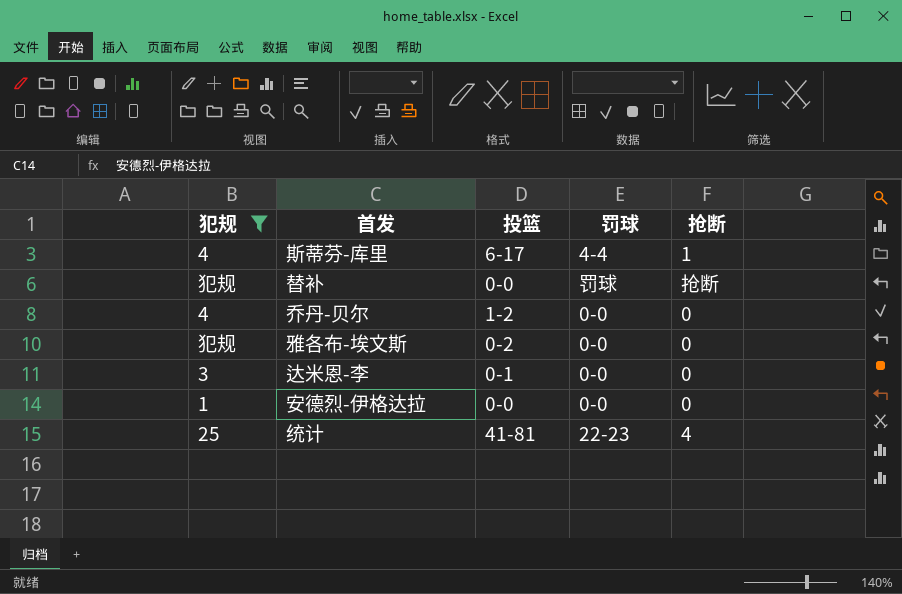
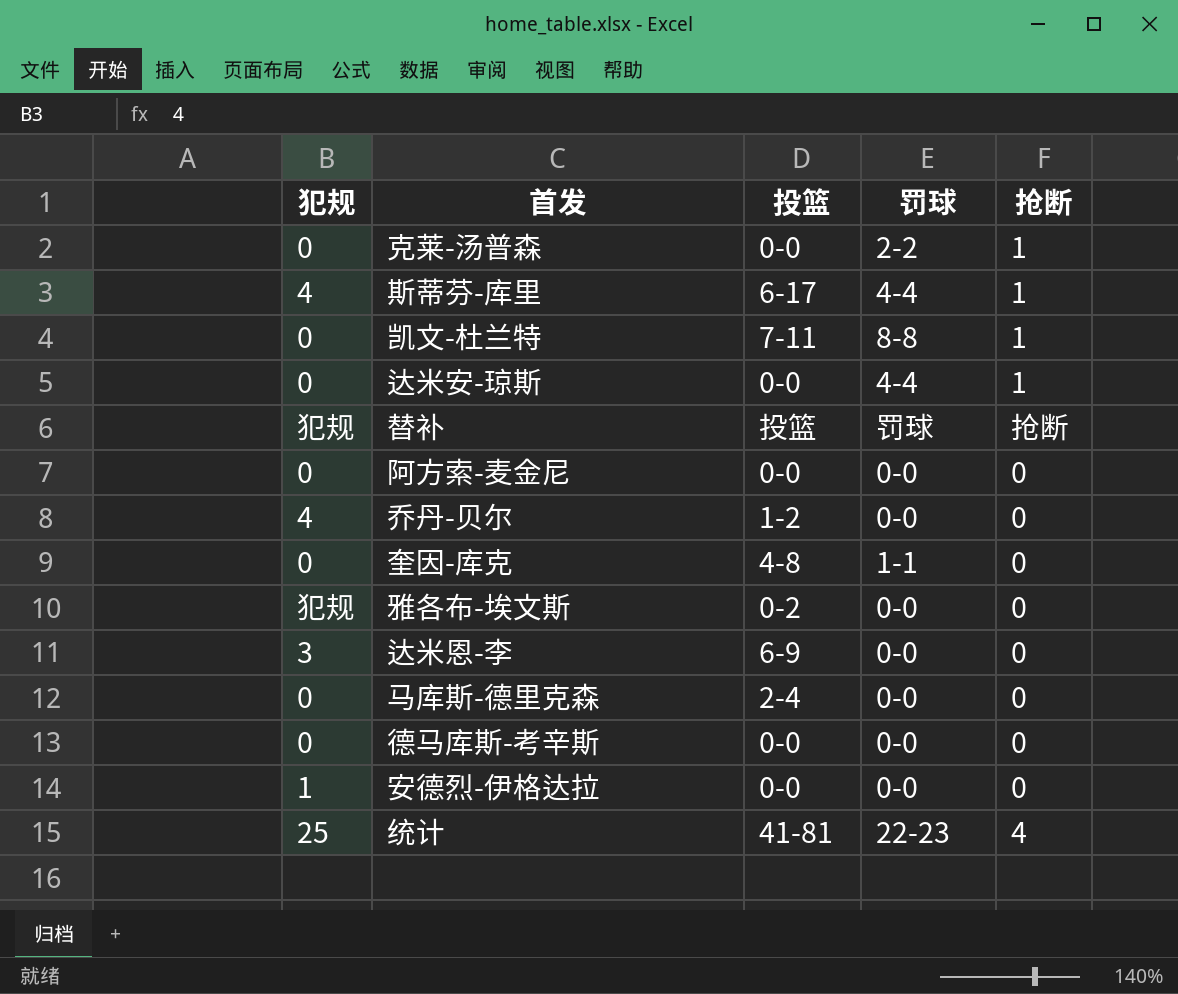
filter: 犯规 != 0 -> none
替补 | 投篮: 0-0 -> 投篮
达米恩-李 | 投篮: 0-1 -> 6-9

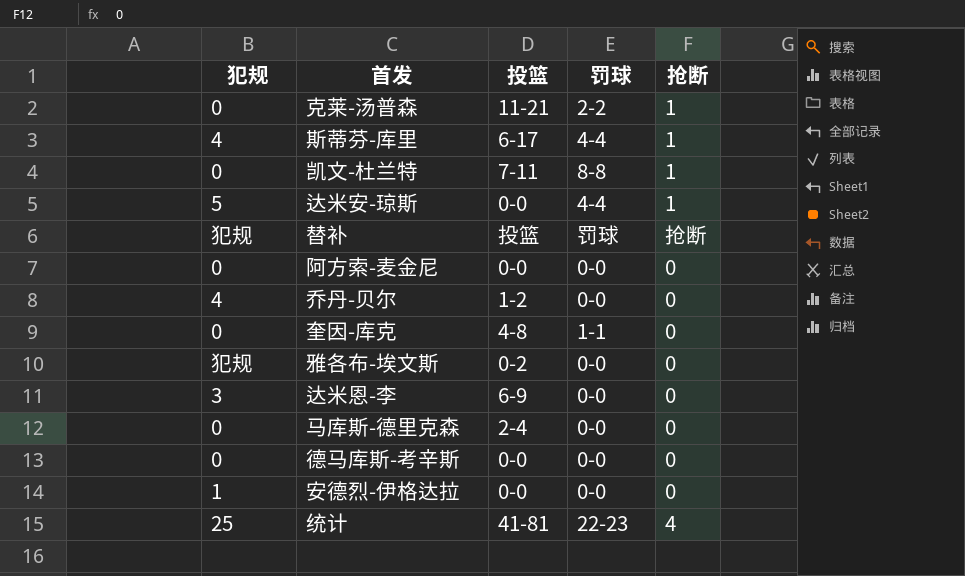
克莱-汤普森 | 投篮: 0-0 -> 11-21
达米安-琼斯 | 犯规: 0 -> 5

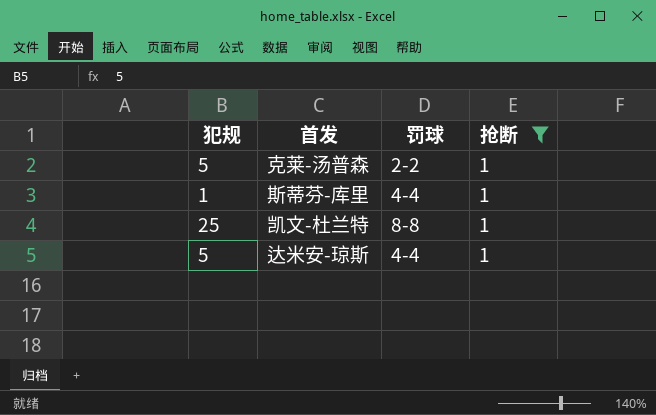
filter: none -> 抢断 = 1
column 投篮 | position: 3 -> none
克莱-汤普森 | 犯规: 0 -> 5
斯蒂芬-库里 | 犯规: 4 -> 1
凯文-杜兰特 | 犯规: 0 -> 25

